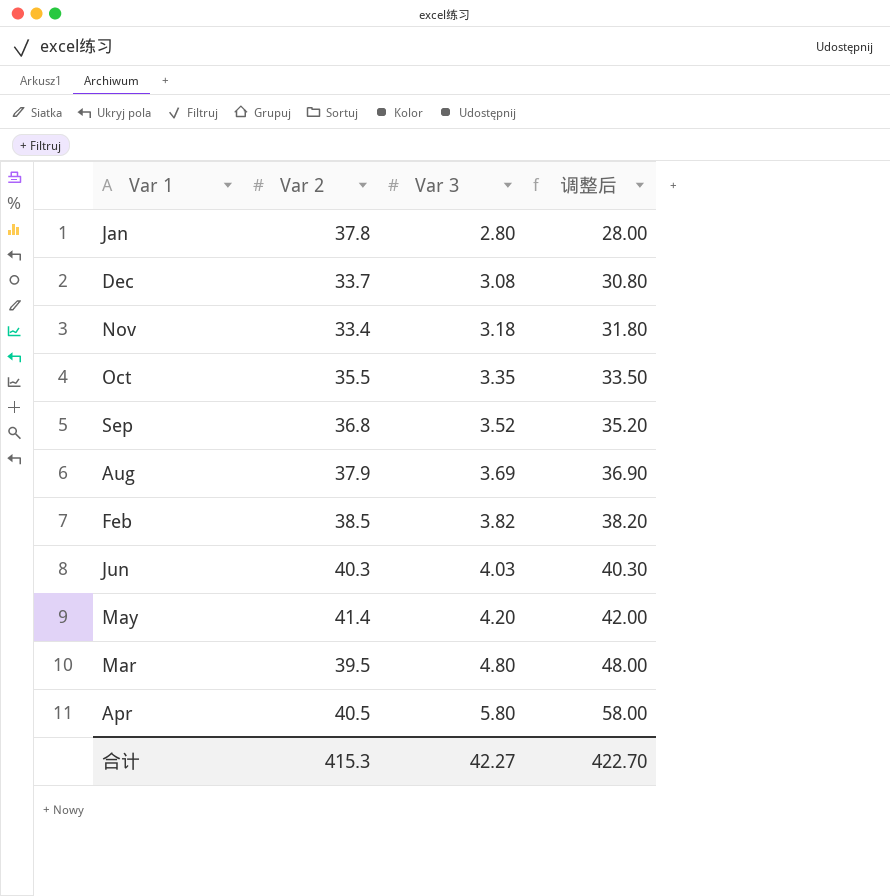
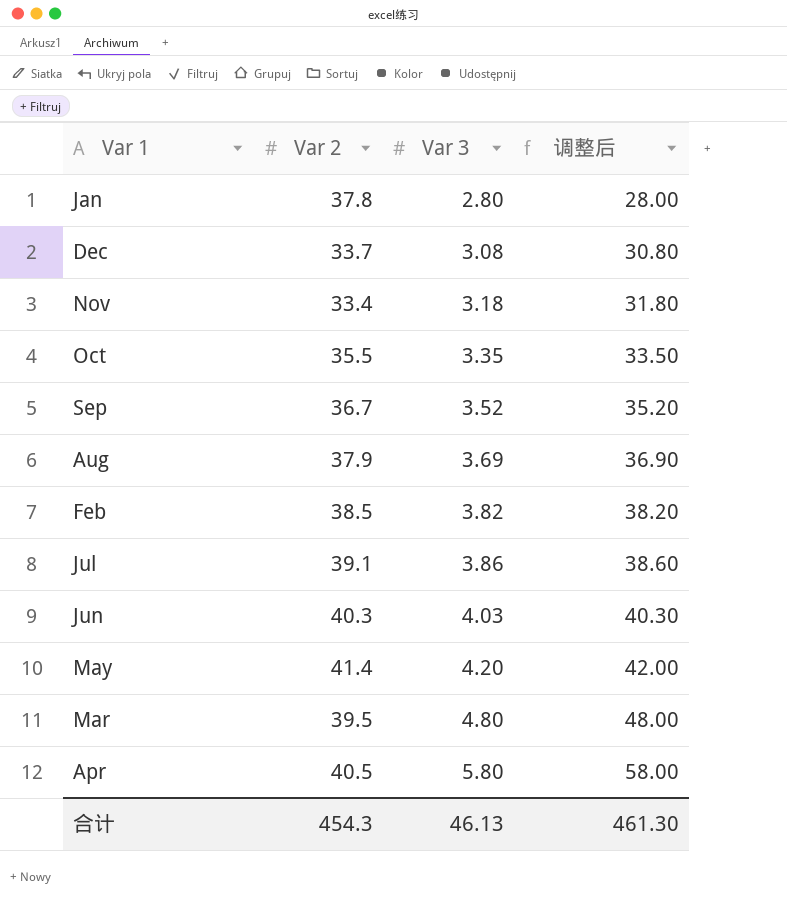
Sep | Var 2: 36.8 -> 36.7
row Jul: none -> 39.1 | 3.86 | 38.60
合计 | Var 2: 415.3 -> 454.3
合计 | Var 3: 42.27 -> 46.13
合计 | 调整后: 422.70 -> 461.30

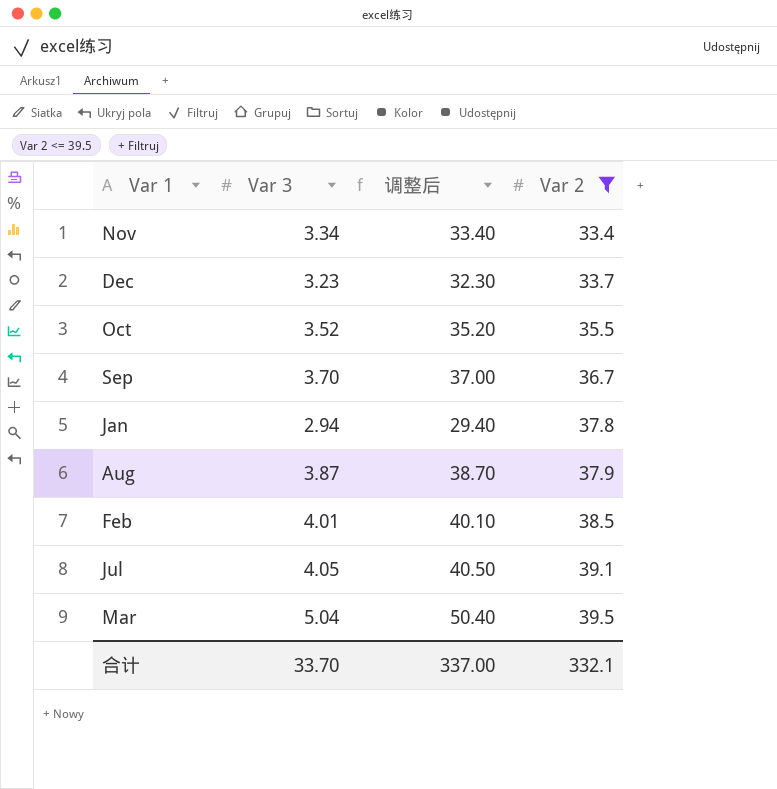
filter: none -> Var 2 <= 39.5
row order: Var 3 ascending -> Var 2 ascending
column Var 2 | position: 2 -> 4
Nov | Var 3: 3.18 -> 3.34
Nov | 调整后: 31.80 -> 33.40
Dec | Var 3: 3.08 -> 3.23
Dec | 调整后: 30.80 -> 32.30
Oct | Var 3: 3.35 -> 3.52
Oct | 调整后: 33.50 -> 35.20
Sep | Var 3: 3.52 -> 3.70
Sep | 调整后: 35.20 -> 37.00
Jan | Var 3: 2.80 -> 2.94
Jan | 调整后: 28.00 -> 29.40
Aug | Var 3: 3.69 -> 3.87
Aug | 调整后: 36.90 -> 38.70
Feb | Var 3: 3.82 -> 4.01
Feb | 调整后: 38.20 -> 40.10
Jul | Var 3: 3.86 -> 4.05
Jul | 调整后: 38.60 -> 40.50
Mar | Var 3: 4.80 -> 5.04
Mar | 调整后: 48.00 -> 50.40
合计 | Var 3: 46.13 -> 33.70
合计 | 调整后: 461.30 -> 337.00
合计 | Var 2: 454.3 -> 332.1

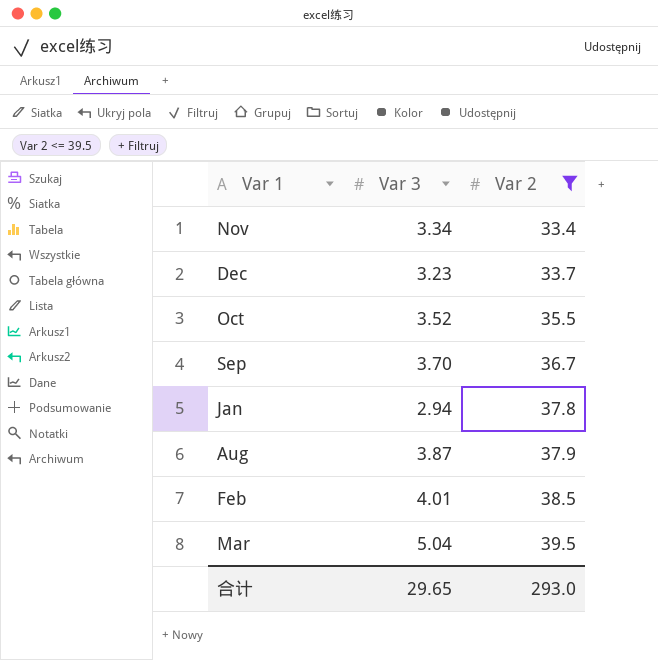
column 调整后 | formula: [Var 3] * 10 -> none
row Jul: 4.05 | 40.50 | 39.1 -> none
合计 | Var 3: 33.70 -> 29.65
合计 | Var 2: 332.1 -> 293.0

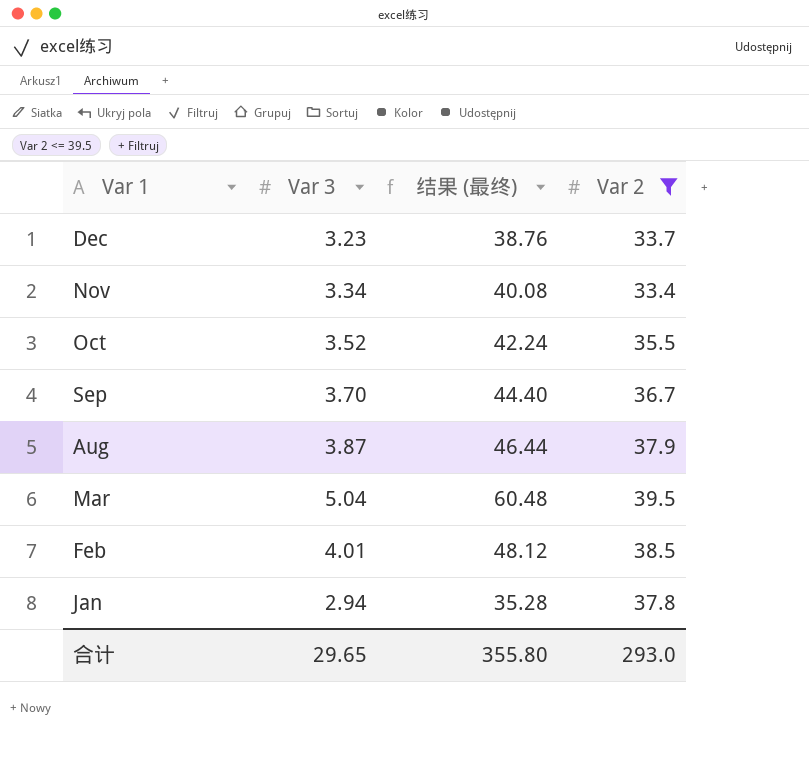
row order: Var 2 ascending -> Var 1 descending
column 结果 (最终) | formula: none -> [Var 3] * 12

